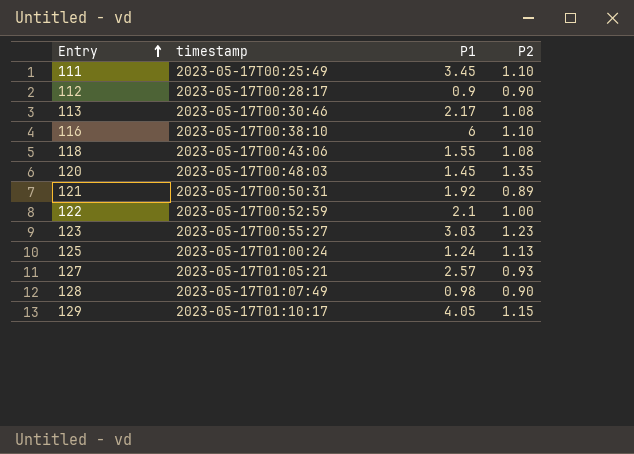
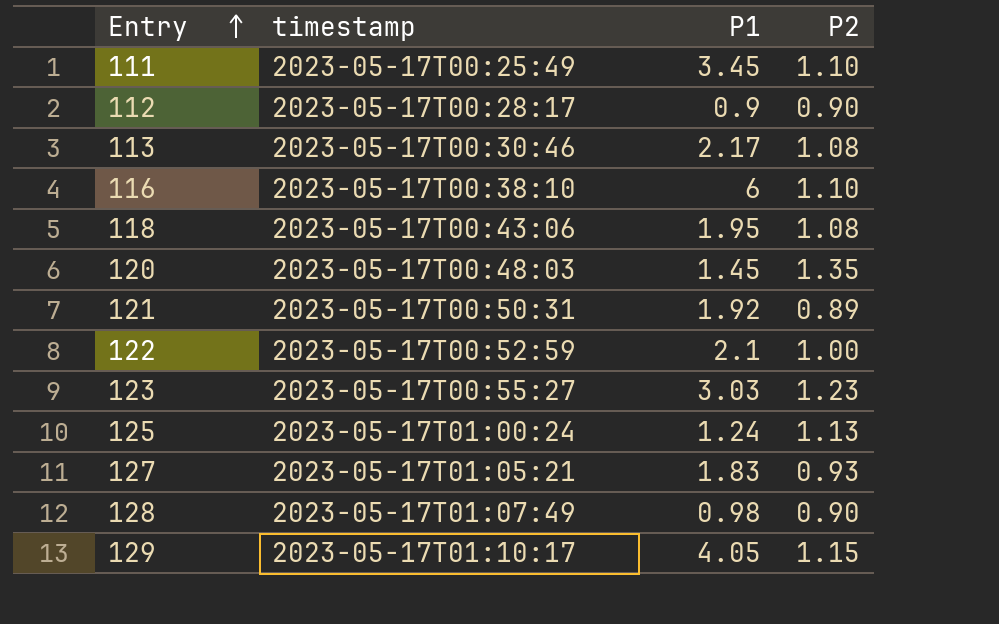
118 | P1: 1.55 -> 1.95
127 | P1: 2.57 -> 1.83

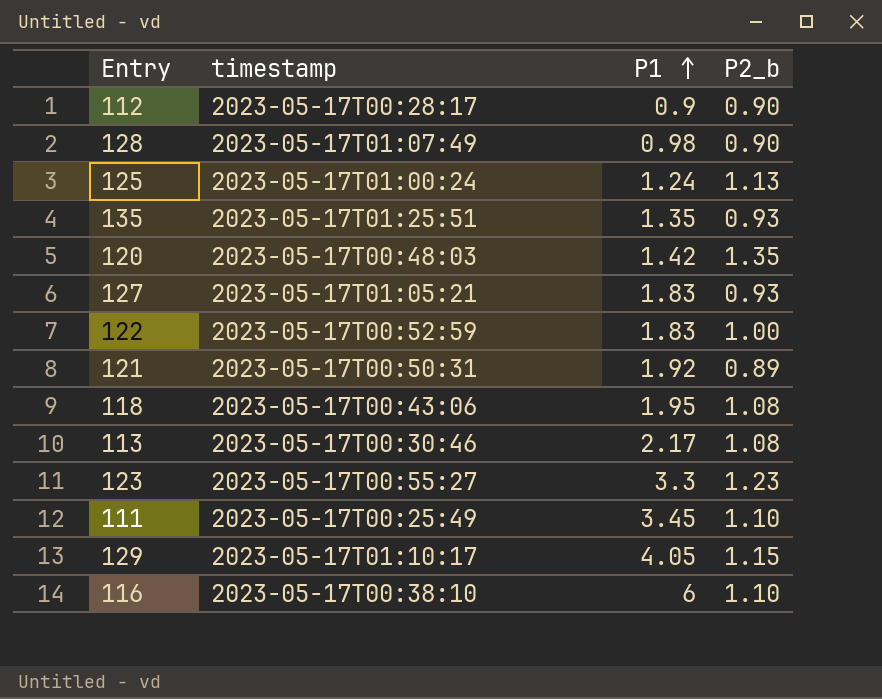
row order: Entry ascending -> P1 ascending
column name: P2 -> P2_b
row 135: none -> 2023-05-17T01:25:51 | 1.35 | 0.93
120 | P1: 1.45 -> 1.42
122 | P1: 2.1 -> 1.83
123 | P1: 3.03 -> 3.3

